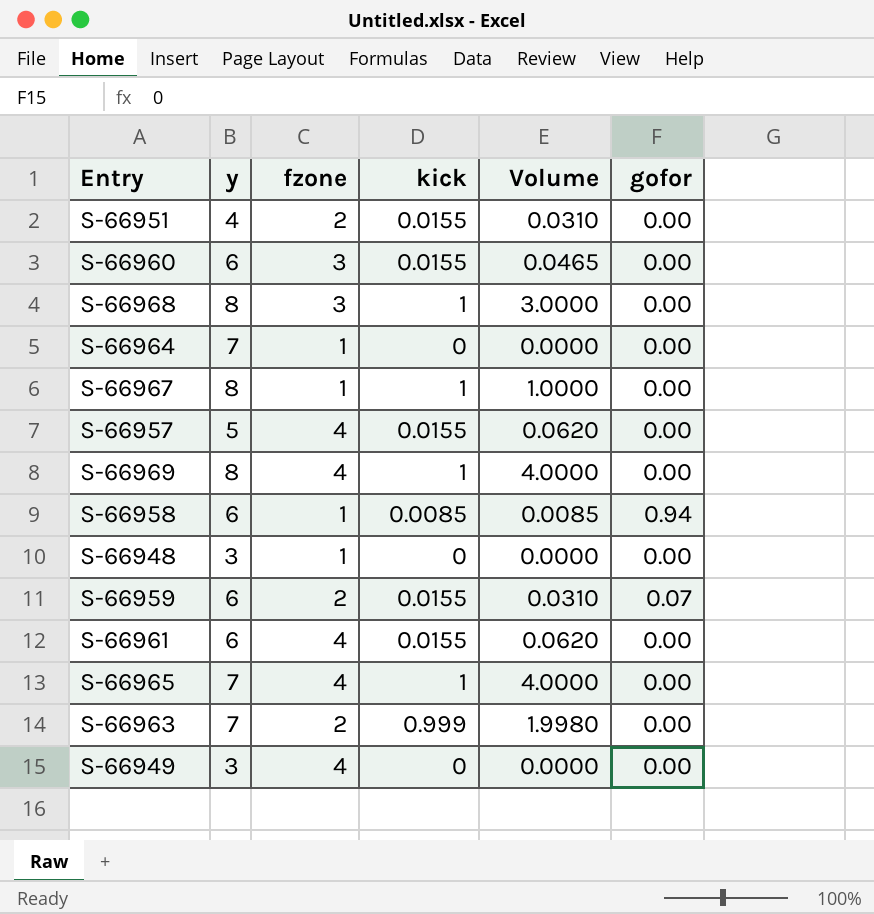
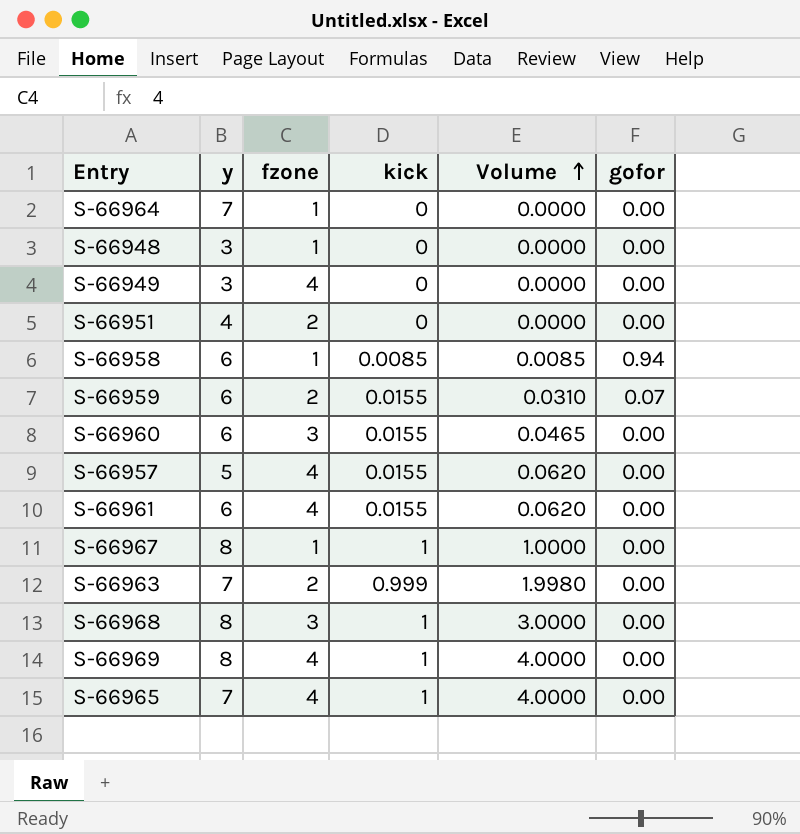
row order: none -> Volume ascending
S-66951 | kick: 0.0155 -> 0
S-66951 | Volume: 0.0310 -> 0.0000

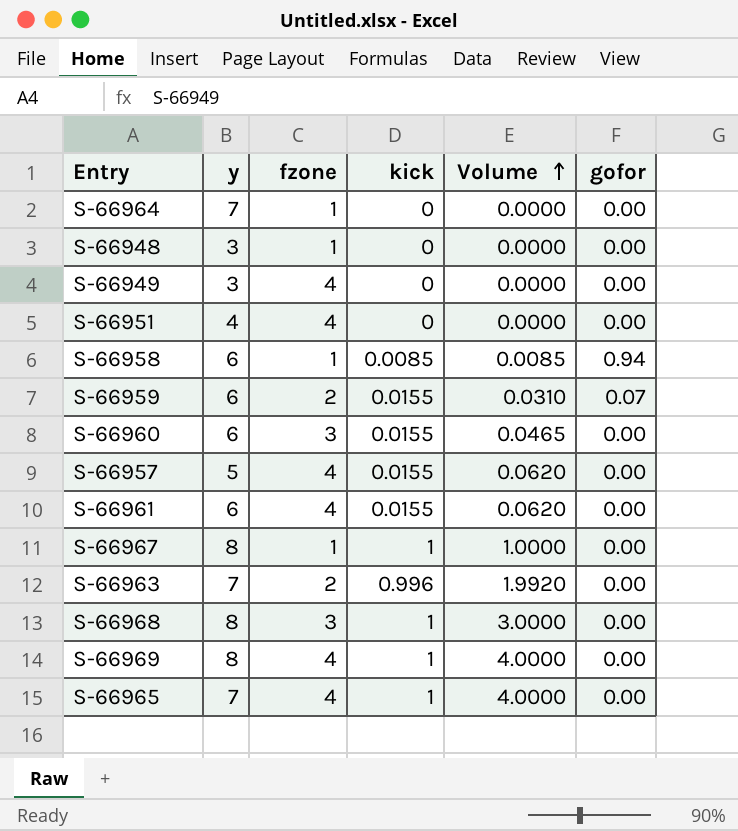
S-66951 | fzone: 2 -> 4
S-66963 | kick: 0.999 -> 0.996
S-66963 | Volume: 1.9980 -> 1.9920

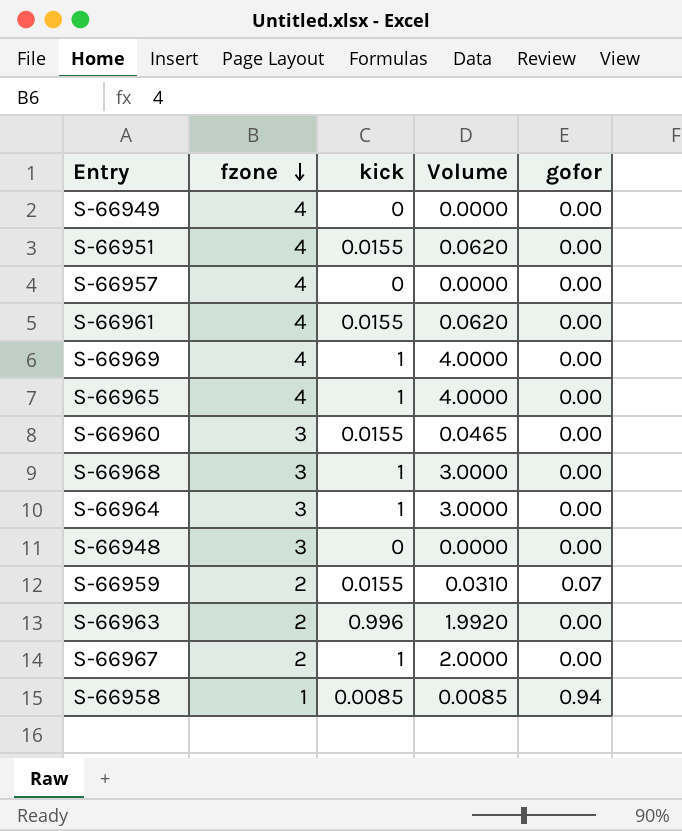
row order: Volume ascending -> fzone descending
column y | position: 2 -> none
S-66951 | kick: 0 -> 0.0155
S-66951 | Volume: 0.0000 -> 0.0620
S-66957 | kick: 0.0155 -> 0
S-66957 | Volume: 0.0620 -> 0.0000
S-66964 | fzone: 1 -> 3
S-66964 | kick: 0 -> 1
S-66964 | Volume: 0.0000 -> 3.0000
S-66948 | fzone: 1 -> 3
S-66967 | fzone: 1 -> 2
S-66967 | Volume: 1.0000 -> 2.0000

